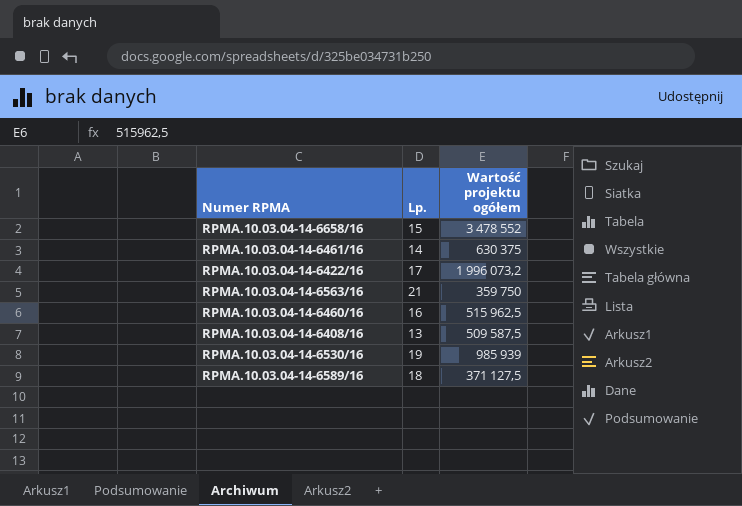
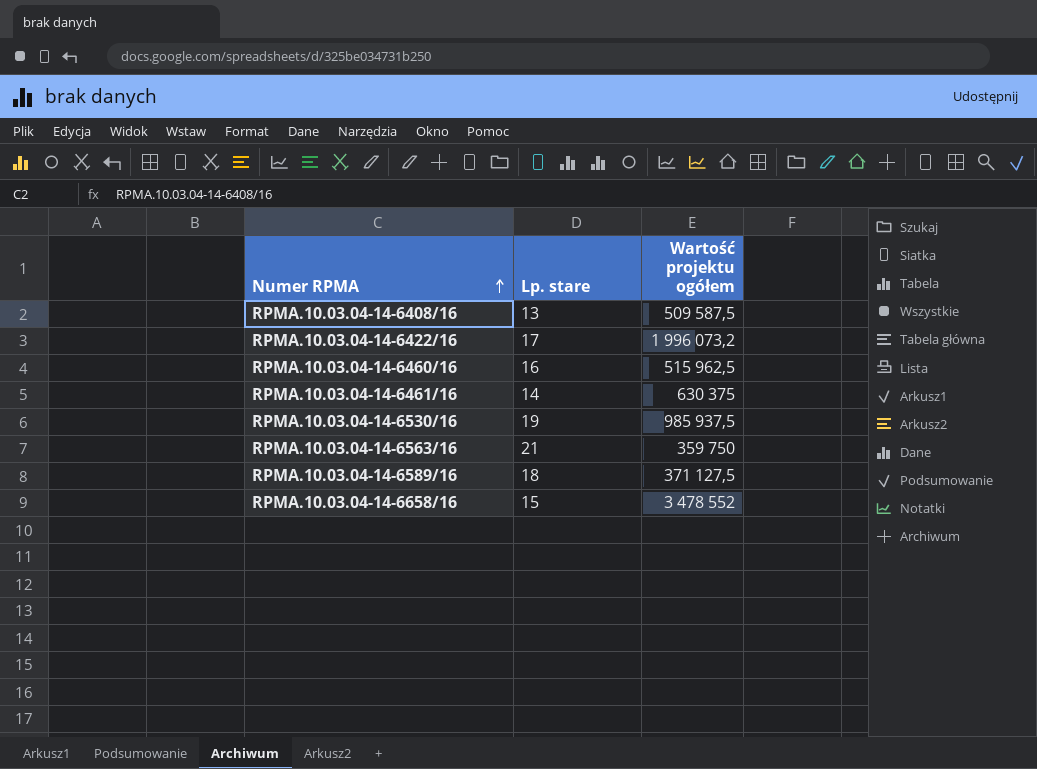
row order: none -> Numer RPMA ascending
column name: Lp. -> Lp. stare
RPMA.10.03.04-14-6530/16 | Wartość projektu ogółem: 985 939 -> 985 937,5

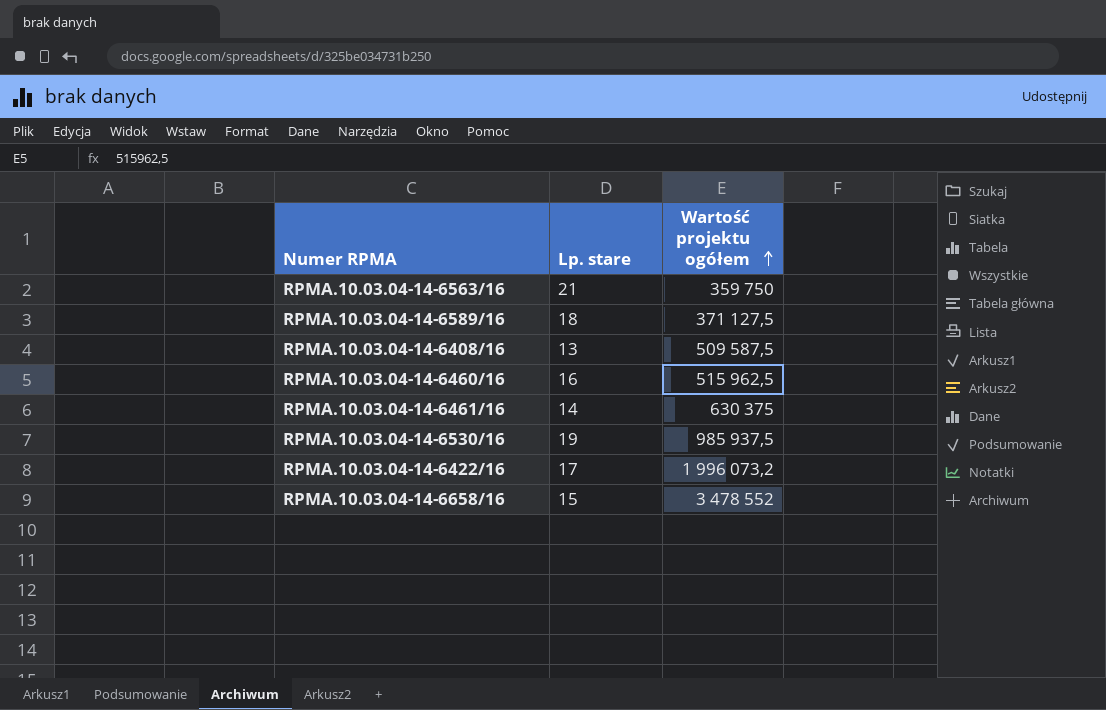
row order: Numer RPMA ascending -> Wartość projektu ogółem ascending

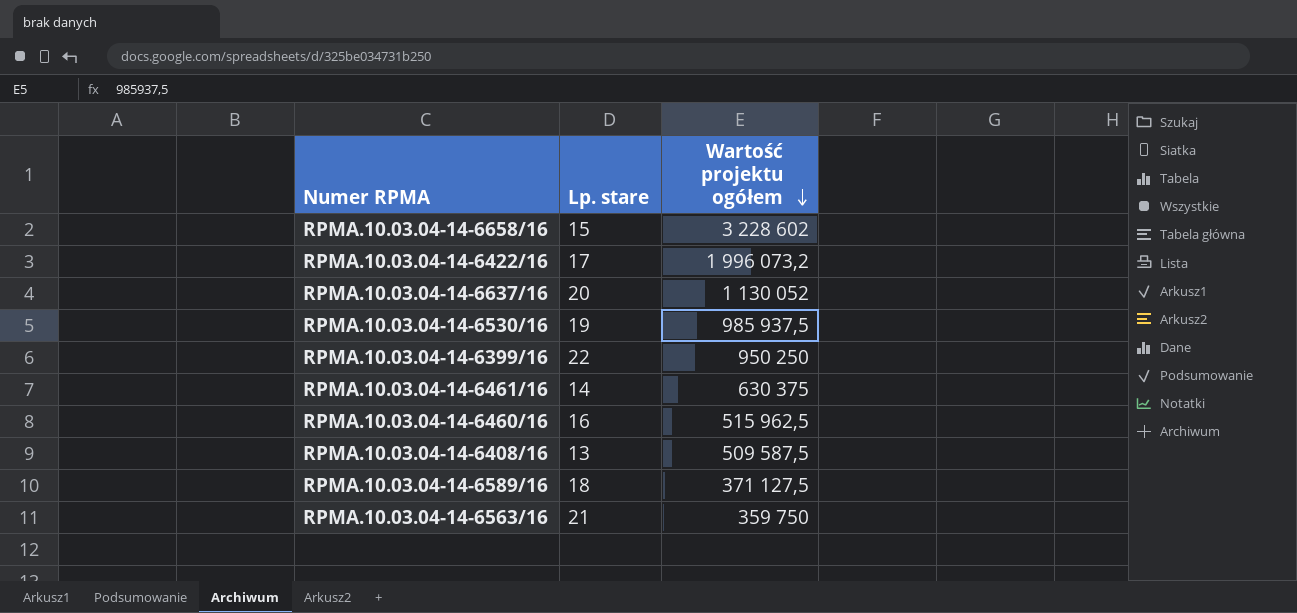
row order: Wartość projektu ogółem ascending -> Wartość projektu ogółem descending
RPMA.10.03.04-14-6658/16 | Wartość projektu ogółem: 3 478 552 -> 3 228 602
row RPMA.10.03.04-14-6637/16: none -> 20 | 1 130 052
row RPMA.10.03.04-14-6399/16: none -> 22 | 950 250

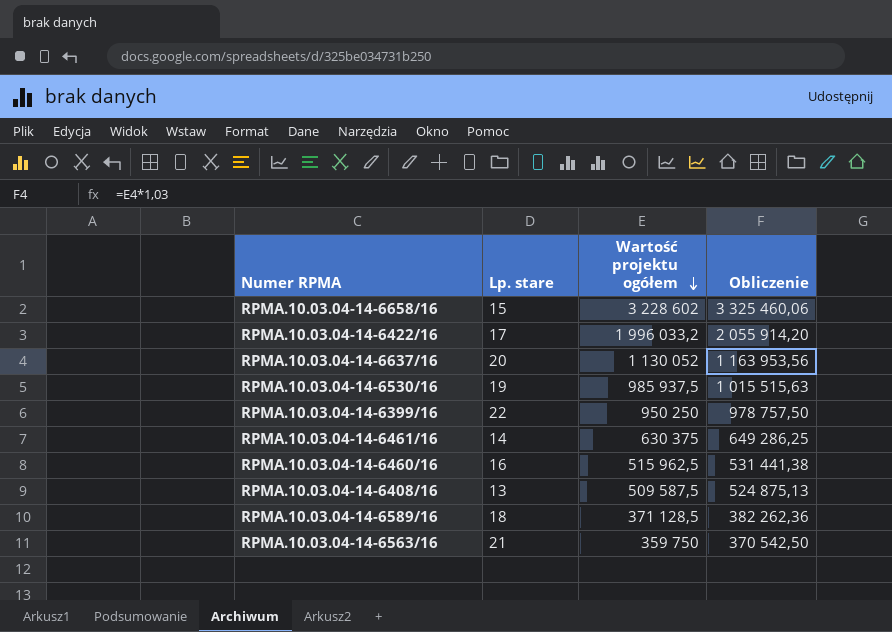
column Obliczenie | formula: none -> [Wartość projektu ogółem] * 1,03
RPMA.10.03.04-14-6422/16 | Wartość projektu ogółem: 1 996 073,2 -> 1 996 033,2
RPMA.10.03.04-14-6589/16 | Wartość projektu ogółem: 371 127,5 -> 371 128,5

